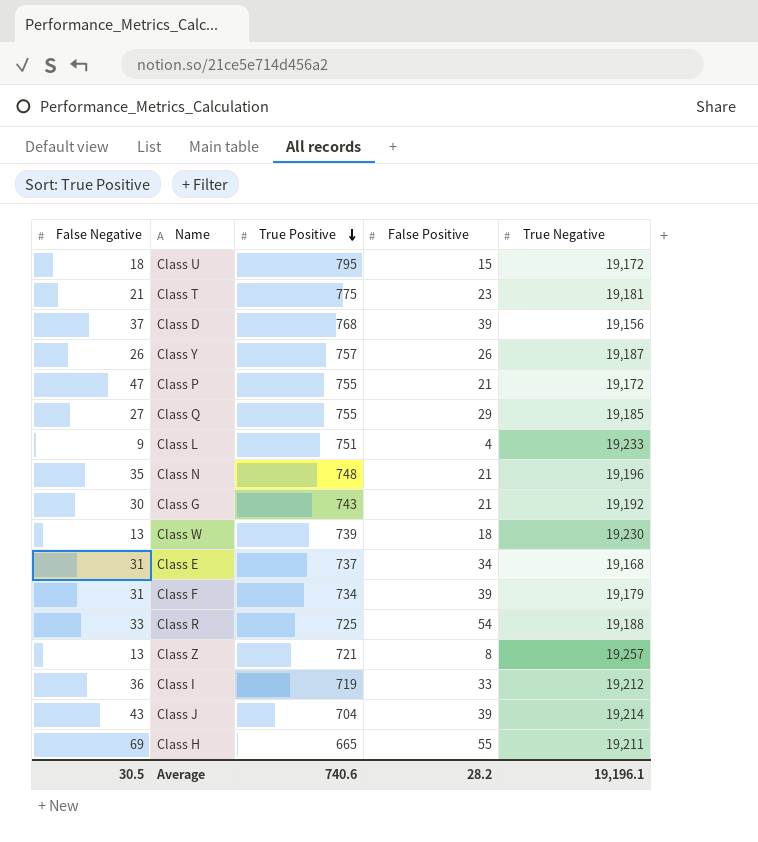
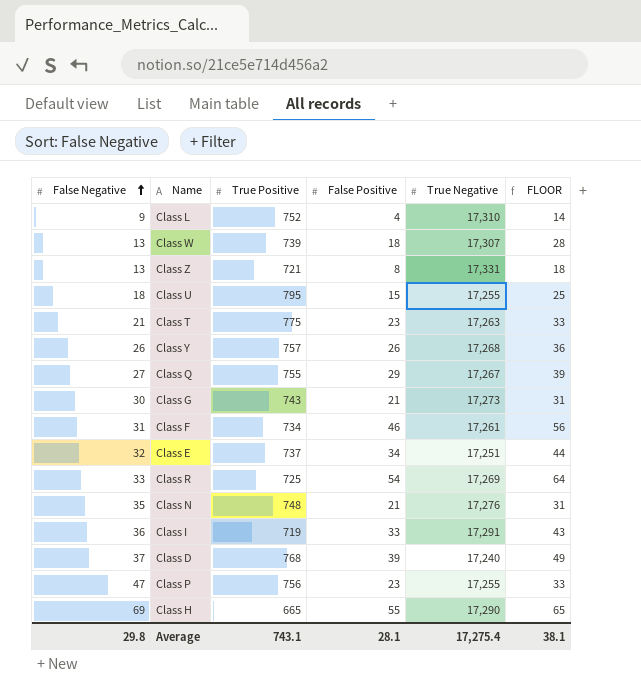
row order: True Positive descending -> False Negative ascending
column FLOOR | formula: none -> [False Positive] + 10
row Class J: 43 | 704 | 39 | 19,214 -> none
Class L | True Positive: 751 -> 752
Class L | True Negative: 19,233 -> 17,310
Class W | True Negative: 19,230 -> 17,307
Class Z | True Negative: 19,257 -> 17,331
Class U | True Negative: 19,172 -> 17,255
Class T | True Negative: 19,181 -> 17,263
Class Y | True Negative: 19,187 -> 17,268
Class Q | True Negative: 19,185 -> 17,267
Class G | True Negative: 19,192 -> 17,273
Class F | False Positive: 39 -> 46
Class F | True Negative: 19,179 -> 17,261
Class E | False Negative: 31 -> 32
Class E | True Negative: 19,168 -> 17,251
Class R | True Negative: 19,188 -> 17,269
Class N | True Negative: 19,196 -> 17,276
Class I | True Negative: 19,212 -> 17,291
Class D | True Negative: 19,156 -> 17,240
Class P | True Positive: 755 -> 756
Class P | False Positive: 21 -> 23
Class P | True Negative: 19,172 -> 17,255
Class H | True Negative: 19,211 -> 17,290
Average | False Negative: 30.5 -> 29.8
Average | True Positive: 740.6 -> 743.1
Average | False Positive: 28.2 -> 28.1
Average | True Negative: 19,196.1 -> 17,275.4

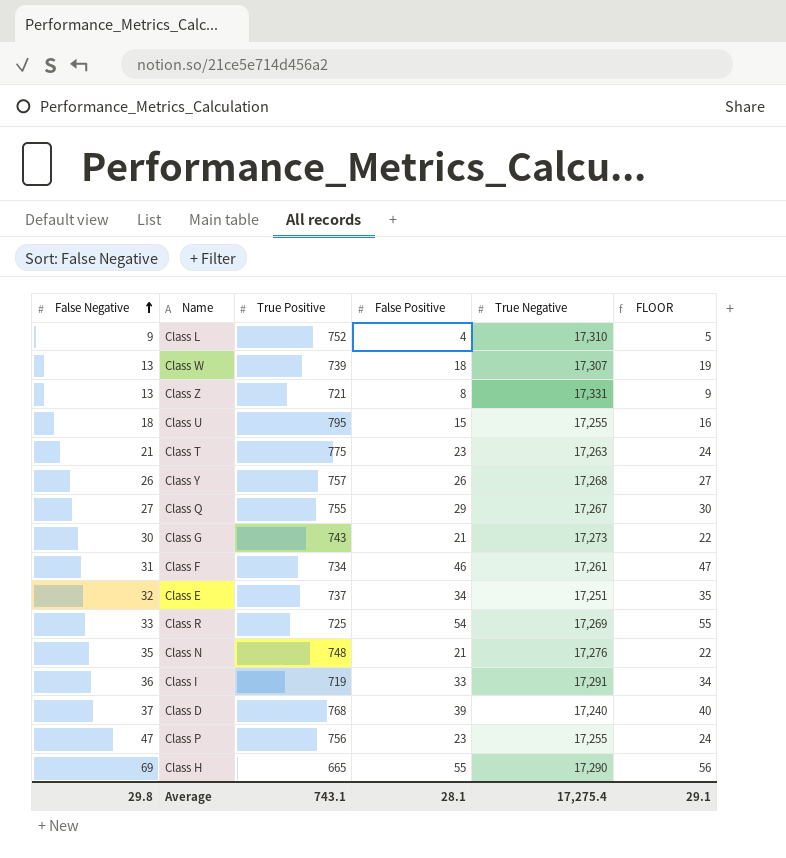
column FLOOR | formula: [False Positive] + 10 -> [False Positive] + 1
Average | FLOOR: 38.1 -> 29.1

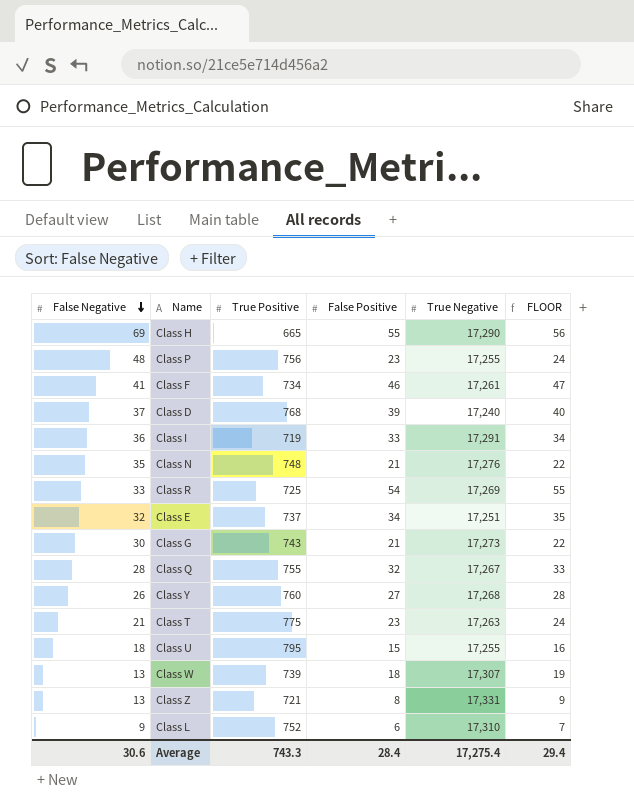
row order: False Negative ascending -> False Negative descending
Class P | False Negative: 47 -> 48
Class F | False Negative: 31 -> 41
Class Q | False Negative: 27 -> 28
Class Q | False Positive: 29 -> 32
Class Q | FLOOR: 30 -> 33
Class Y | True Positive: 757 -> 760
Class Y | False Positive: 26 -> 27
Class Y | FLOOR: 27 -> 28
Class L | False Positive: 4 -> 6
Class L | FLOOR: 5 -> 7
Average | False Negative: 29.8 -> 30.6
Average | True Positive: 743.1 -> 743.3
Average | False Positive: 28.1 -> 28.4
Average | FLOOR: 29.1 -> 29.4

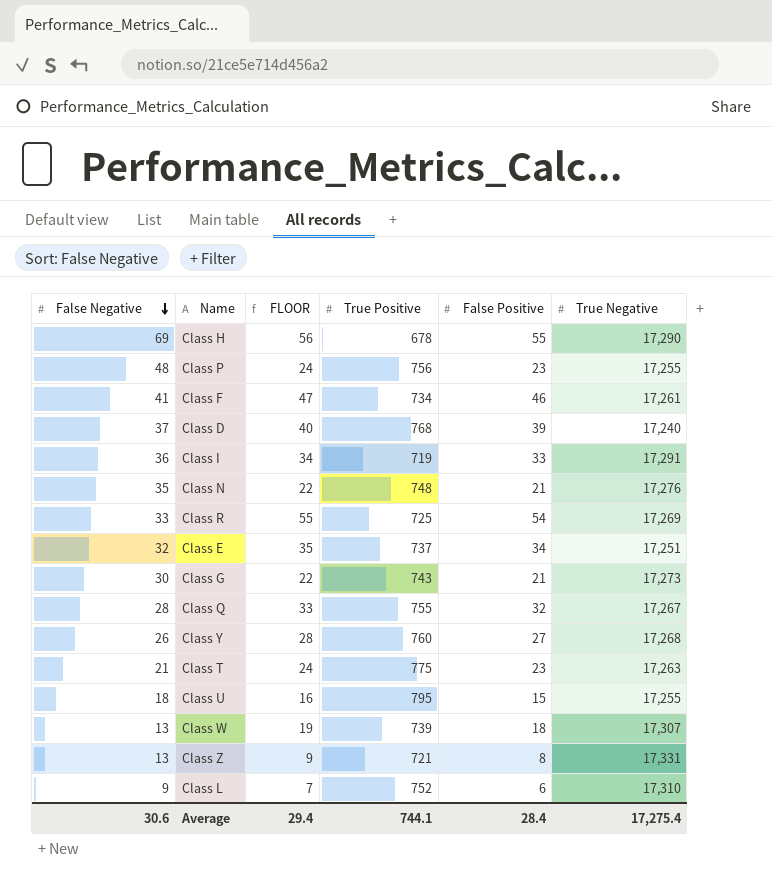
column FLOOR | position: 6 -> 3
Class H | True Positive: 665 -> 678
Average | True Positive: 743.3 -> 744.1

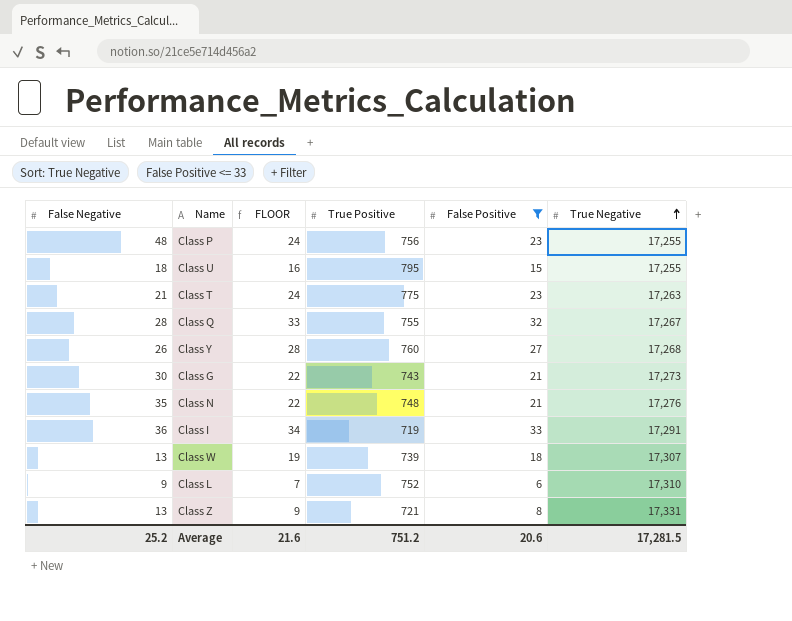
filter: none -> False Positive <= 33
row order: False Negative descending -> True Negative ascending
Average | False Negative: 30.6 -> 25.2
Average | FLOOR: 29.4 -> 21.6
Average | True Positive: 744.1 -> 751.2
Average | False Positive: 28.4 -> 20.6
Average | True Negative: 17,275.4 -> 17,281.5

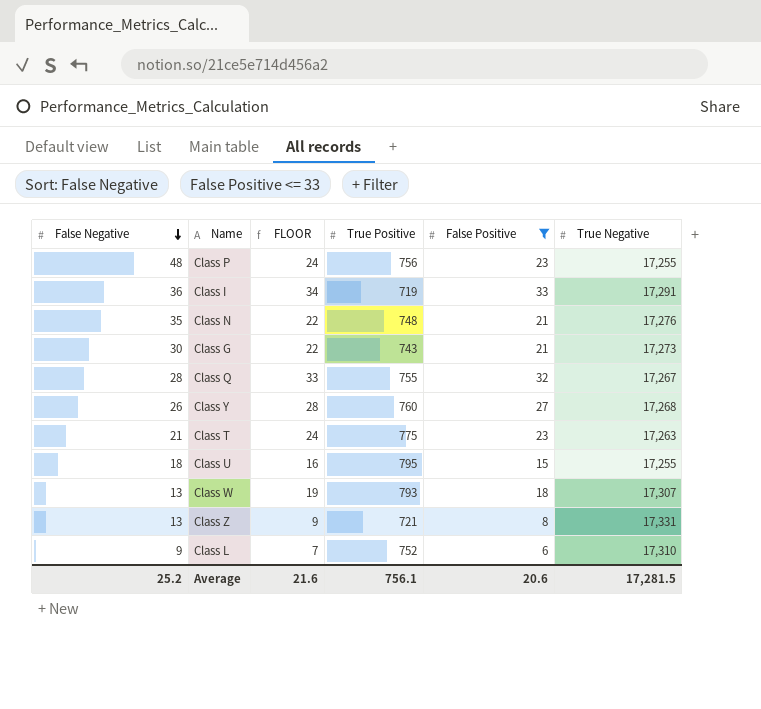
row order: True Negative ascending -> False Negative descending
Class W | True Positive: 739 -> 793
Average | True Positive: 751.2 -> 756.1

